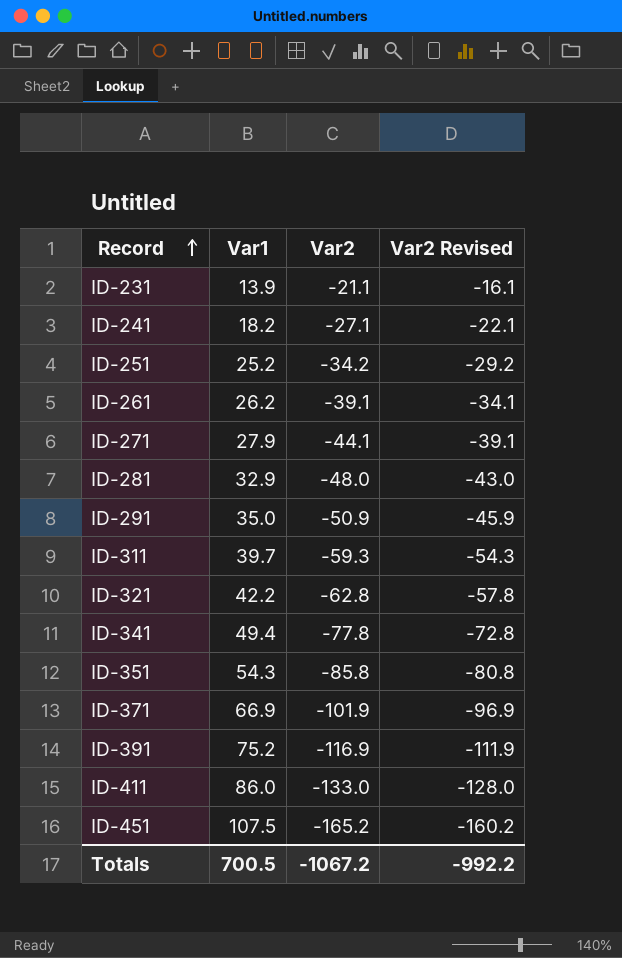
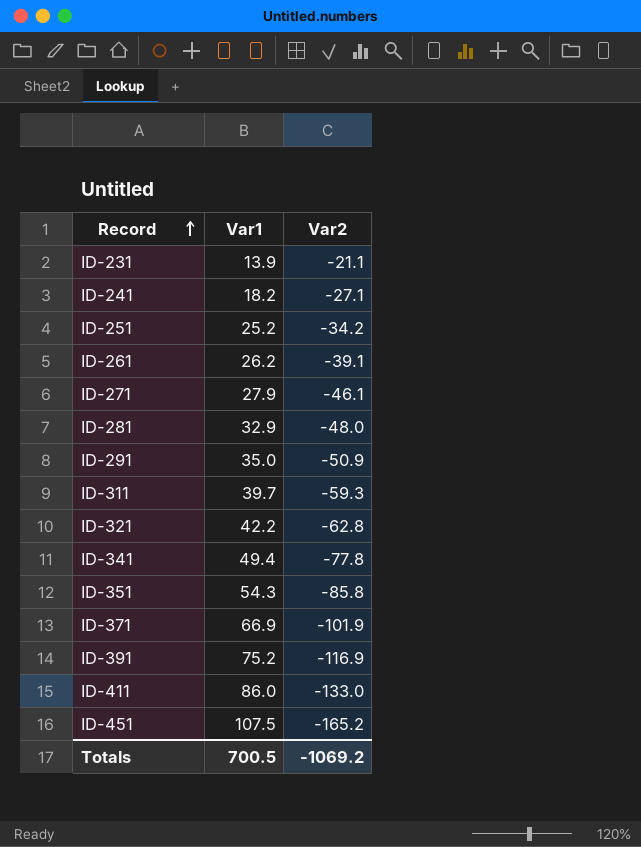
column Var2 Revised | formula: [Var2] + 5 -> none
ID-271 | Var2: -44.1 -> -46.1
Totals | Var2: -1067.2 -> -1069.2

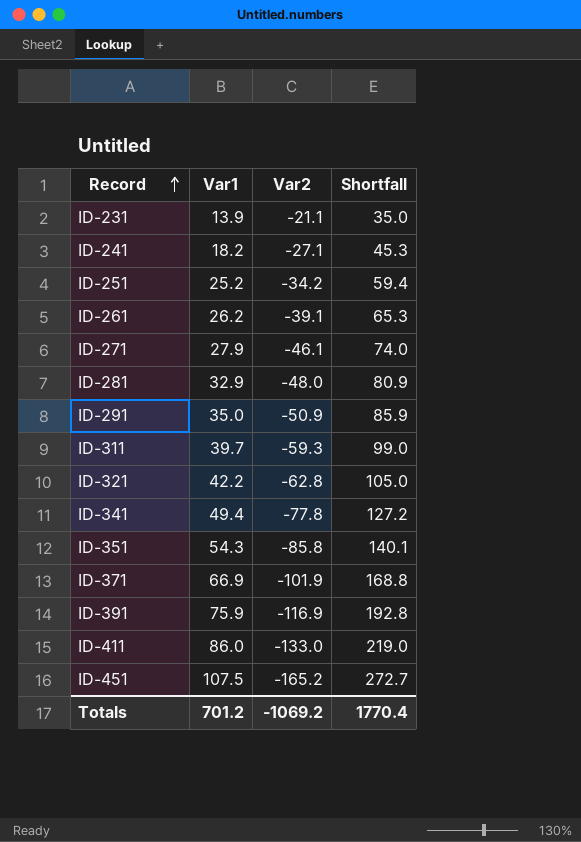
column Shortfall | formula: none -> [Var1] - [Var2]
ID-391 | Var1: 75.2 -> 75.9
Totals | Var1: 700.5 -> 701.2

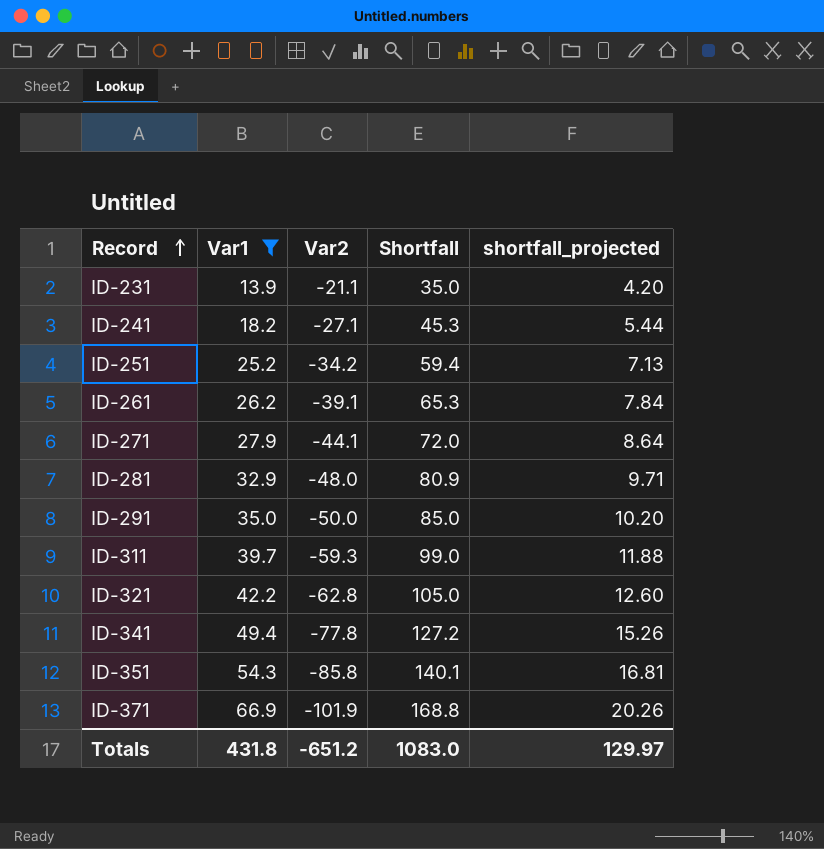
filter: none -> Var1 <= 66.9
column shortfall_projected | formula: none -> [Shortfall] * 0.12
ID-271 | Var2: -46.1 -> -44.1
ID-271 | Shortfall: 74.0 -> 72.0
ID-291 | Var2: -50.9 -> -50.0
ID-291 | Shortfall: 85.9 -> 85.0
Totals | Var1: 701.2 -> 431.8
Totals | Var2: -1069.2 -> -651.2
Totals | Shortfall: 1770.4 -> 1083.0

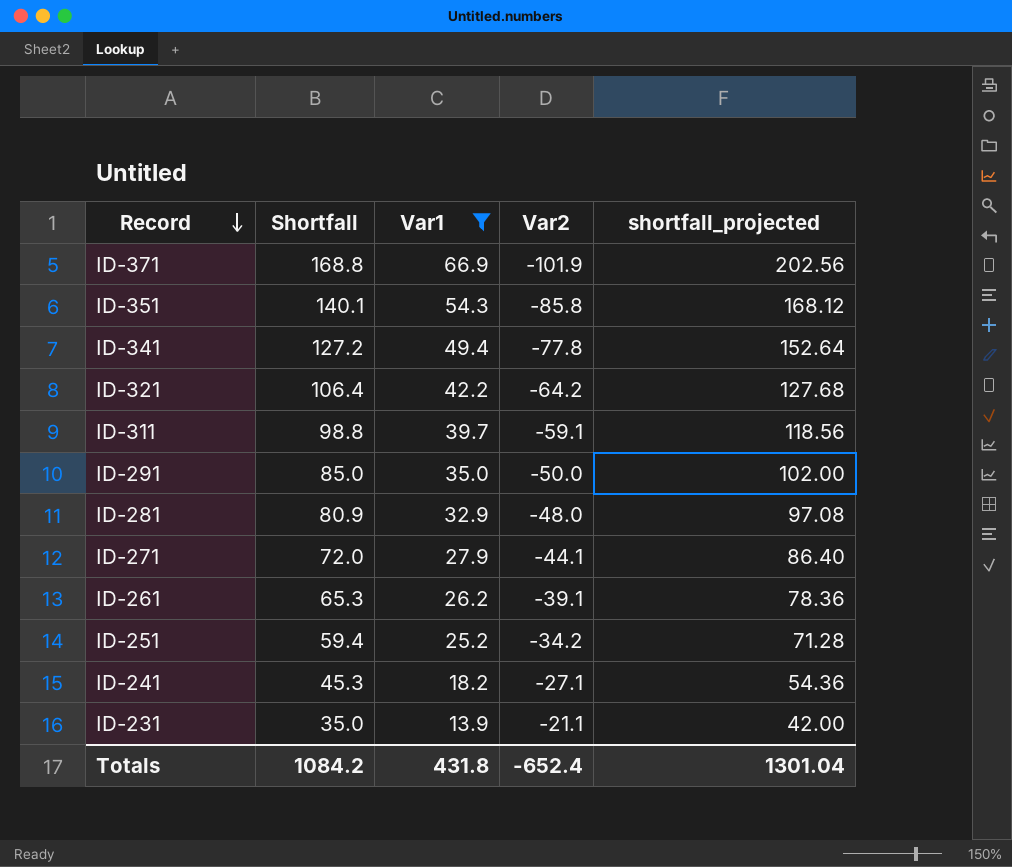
row order: Record ascending -> Record descending
column Shortfall | position: 4 -> 2
column shortfall_projected | formula: [Shortfall] * 0.12 -> [Shortfall] * 1.2
ID-321 | Shortfall: 105.0 -> 106.4
ID-321 | Var2: -62.8 -> -64.2
ID-311 | Shortfall: 99.0 -> 98.8
ID-311 | Var2: -59.3 -> -59.1
Totals | Shortfall: 1083.0 -> 1084.2
Totals | Var2: -651.2 -> -652.4
Totals | shortfall_projected: 129.97 -> 1301.04

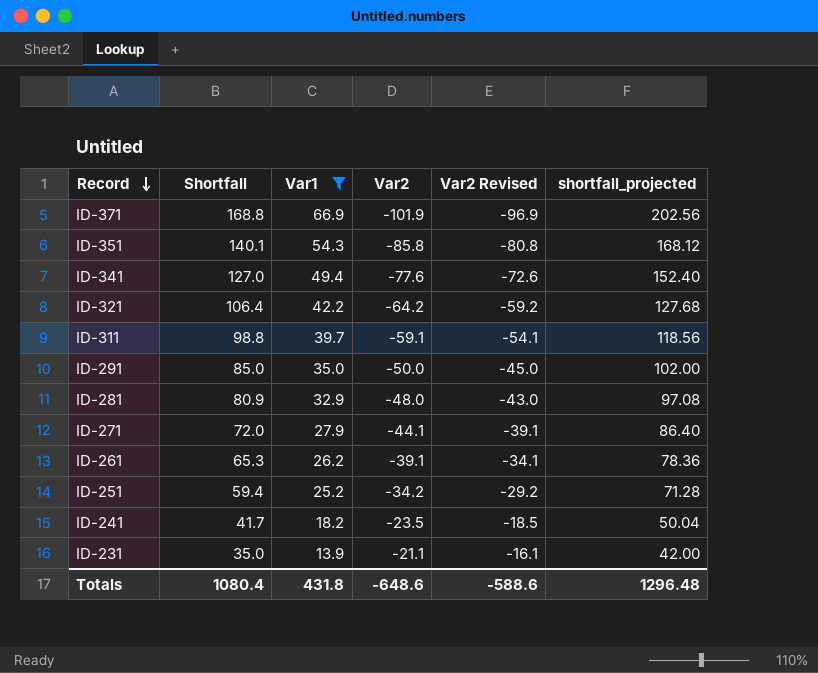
column Var2 Revised | formula: none -> [Var2] + 5
ID-341 | Shortfall: 127.2 -> 127.0
ID-341 | Var2: -77.8 -> -77.6
ID-341 | shortfall_projected: 152.64 -> 152.40
ID-241 | Shortfall: 45.3 -> 41.7
ID-241 | Var2: -27.1 -> -23.5
ID-241 | shortfall_projected: 54.36 -> 50.04
Totals | Shortfall: 1084.2 -> 1080.4
Totals | Var2: -652.4 -> -648.6
Totals | shortfall_projected: 1301.04 -> 1296.48

